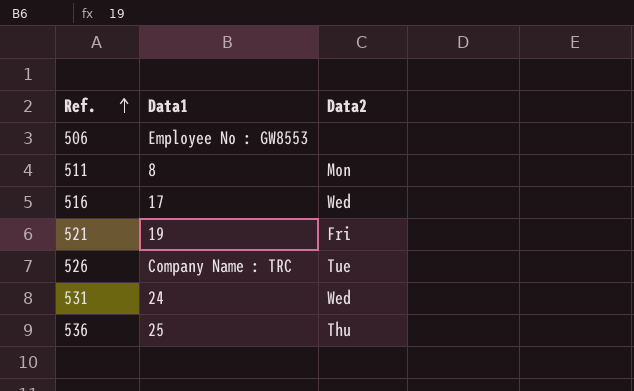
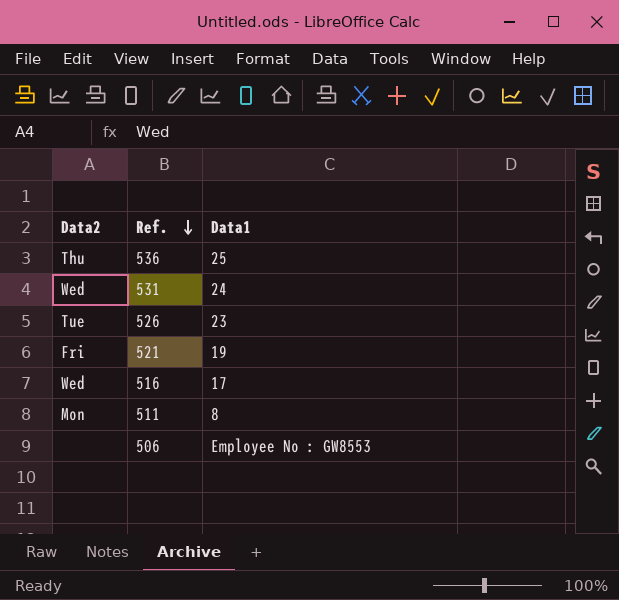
row order: Ref. ascending -> Ref. descending
column Data2 | position: 3 -> 1
526 | Data1: Company Name : TRC -> 23

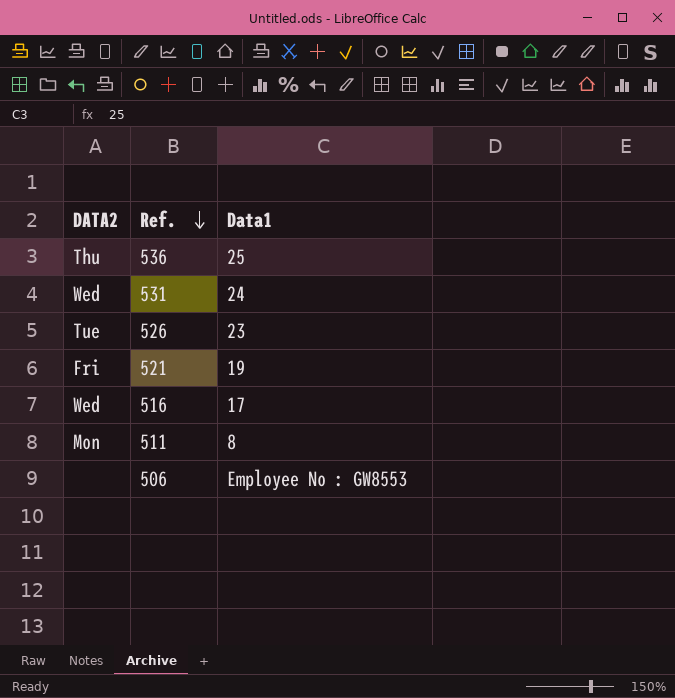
column name: Data2 -> DATA2

